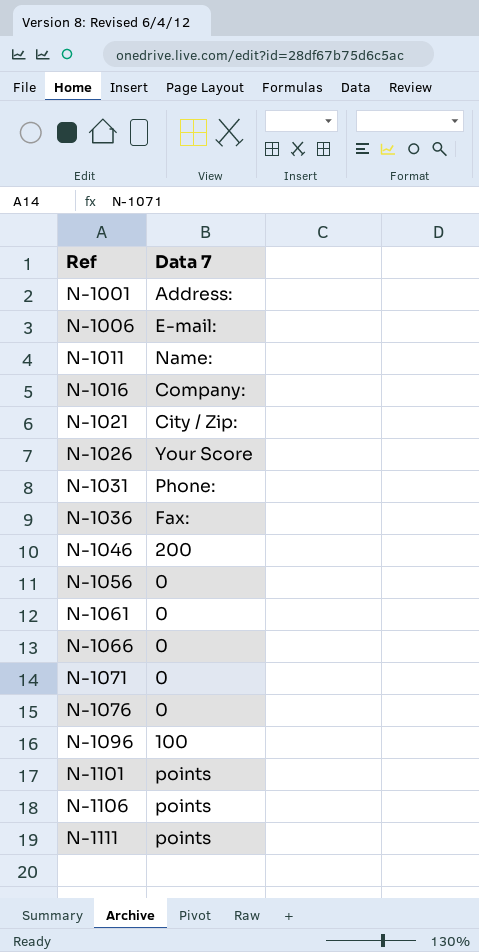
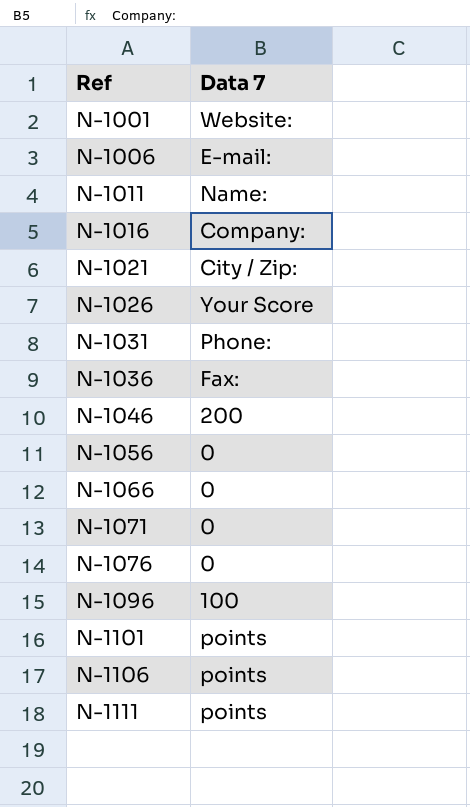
row N-1061: 0 -> none
N-1001 | Data 7: Address: -> Website:

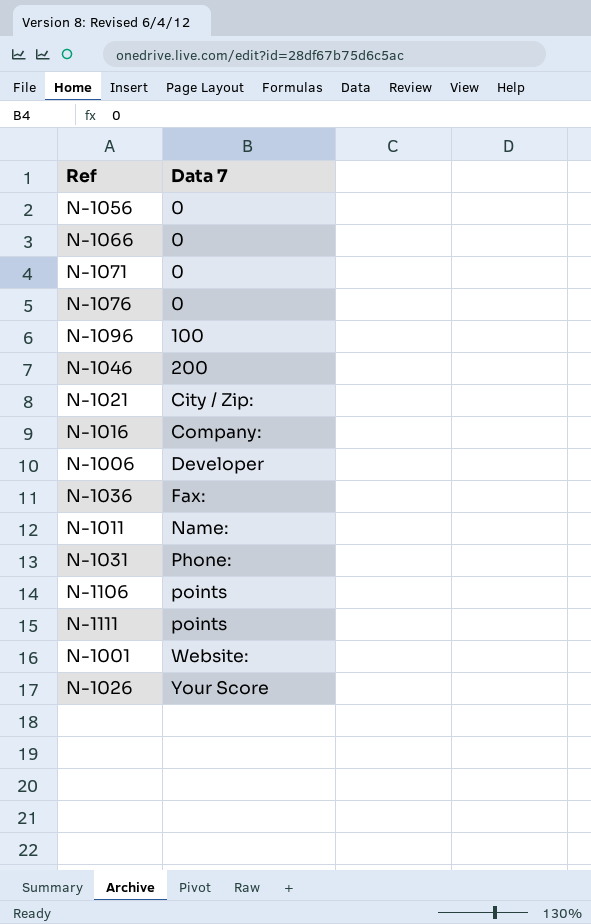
row order: Ref ascending -> Data 7 ascending
row N-1101: points -> none
N-1006 | Data 7: E-mail: -> Developer

